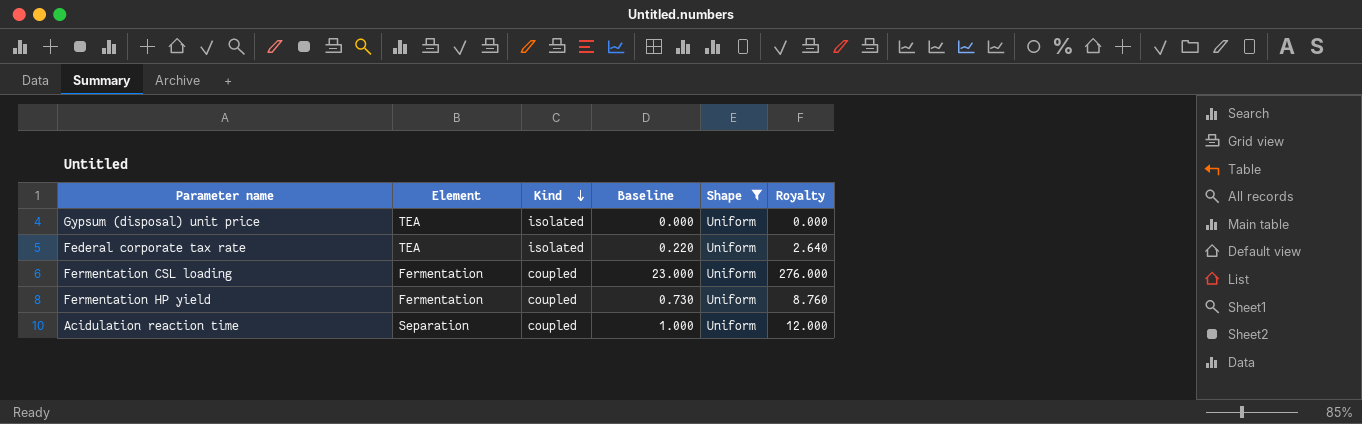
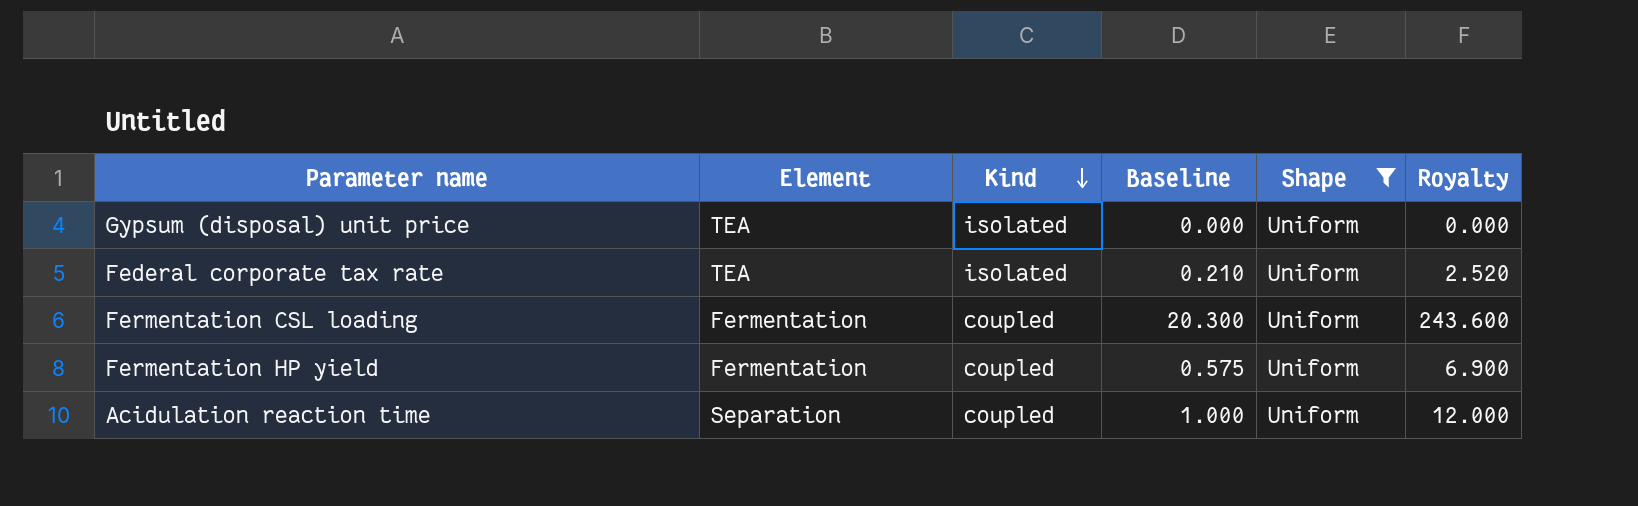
Federal corporate tax rate | Baseline: 0.220 -> 0.210
Federal corporate tax rate | Royalty: 2.640 -> 2.520
Fermentation CSL loading | Baseline: 23.000 -> 20.300
Fermentation CSL loading | Royalty: 276.000 -> 243.600
Fermentation HP yield | Baseline: 0.730 -> 0.575
Fermentation HP yield | Royalty: 8.760 -> 6.900

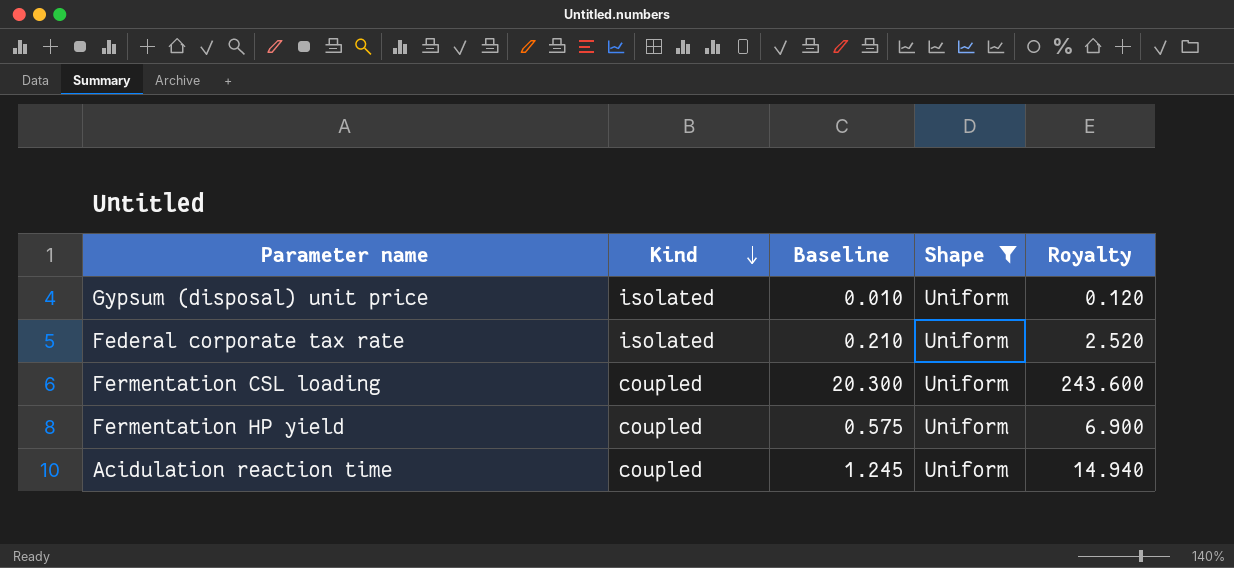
column Element | position: 2 -> none
Gypsum (disposal) unit price | Baseline: 0.000 -> 0.010
Gypsum (disposal) unit price | Royalty: 0.000 -> 0.120
Acidulation reaction time | Baseline: 1.000 -> 1.245
Acidulation reaction time | Royalty: 12.000 -> 14.940

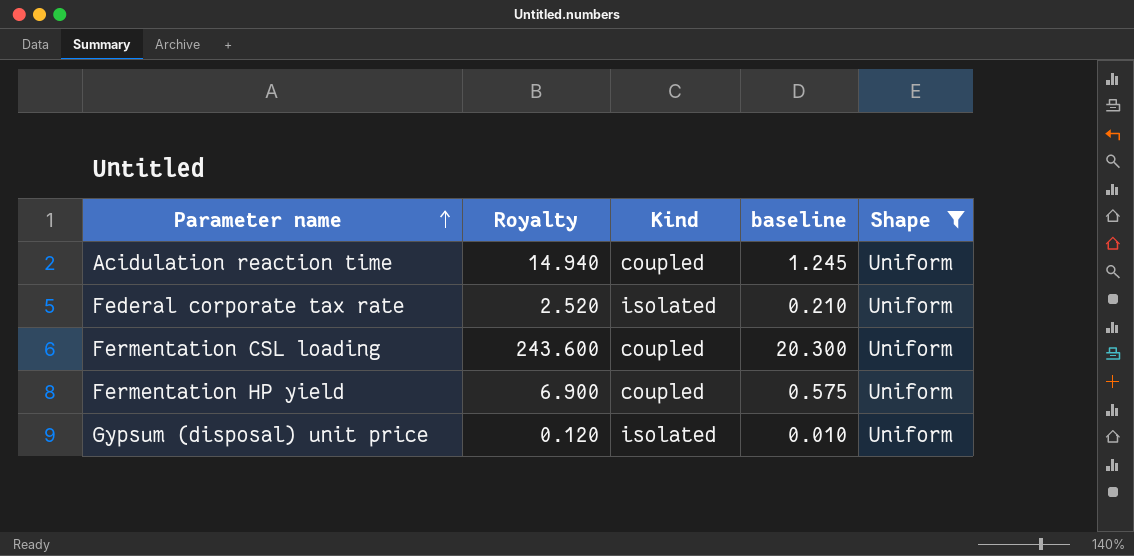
row order: Kind descending -> Parameter name ascending
column Royalty | position: 5 -> 2
column name: Baseline -> baseline

